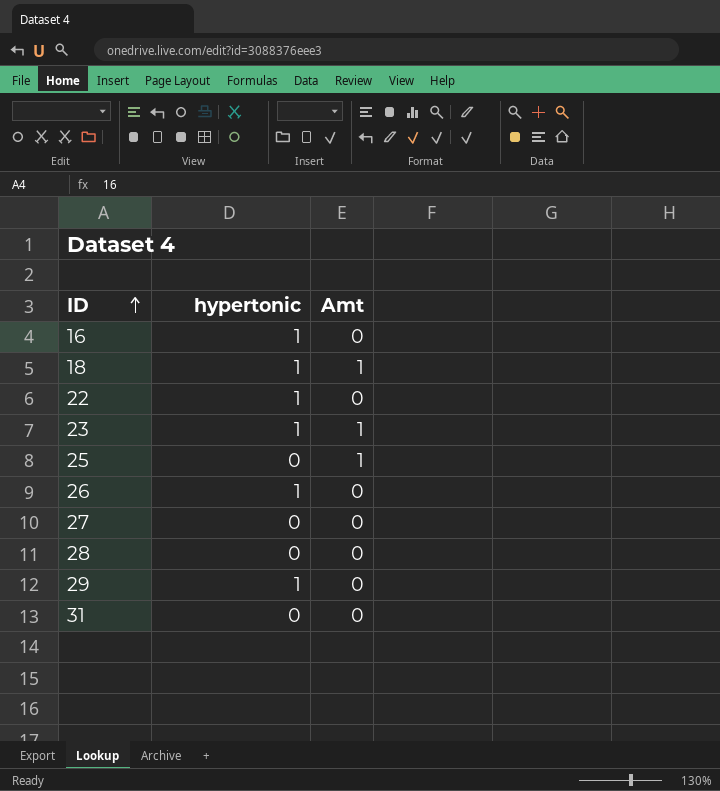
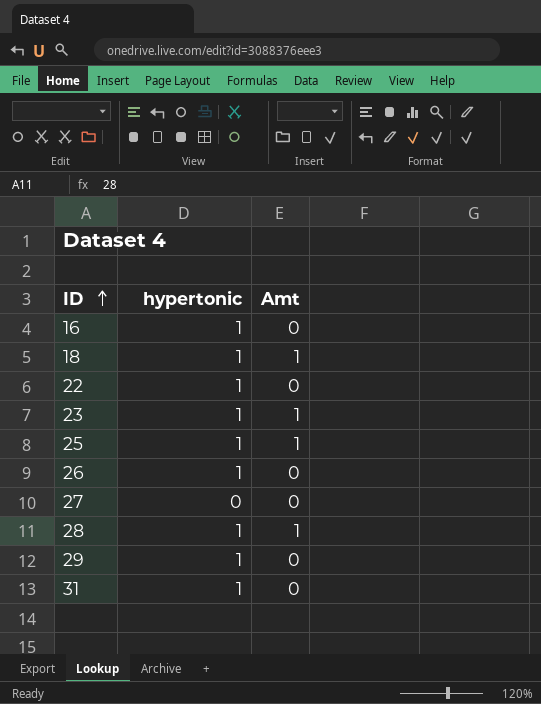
25 | hypertonic: 0 -> 1
28 | hypertonic: 0 -> 1
28 | Amt: 0 -> 1
31 | hypertonic: 0 -> 1

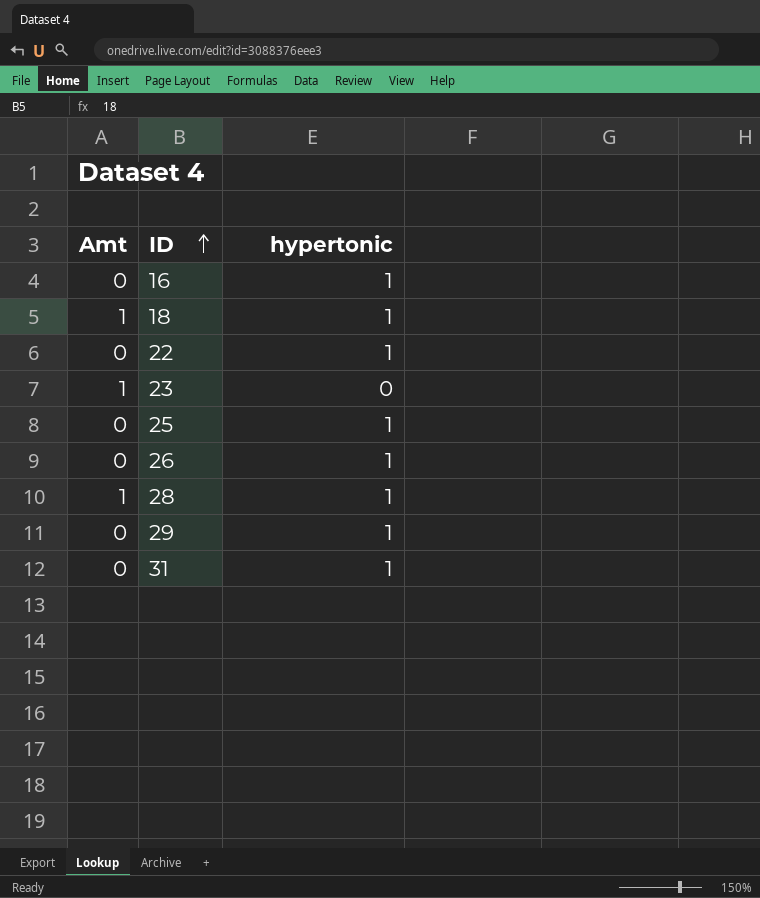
column Amt | position: 3 -> 1
row 27: 0 | 0 -> none
23 | hypertonic: 1 -> 0
25 | Amt: 1 -> 0

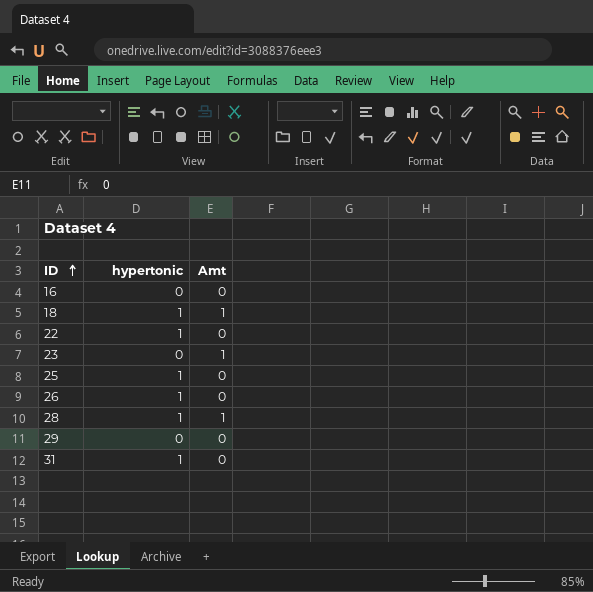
column Amt | position: 1 -> 3
16 | hypertonic: 1 -> 0
29 | hypertonic: 1 -> 0

